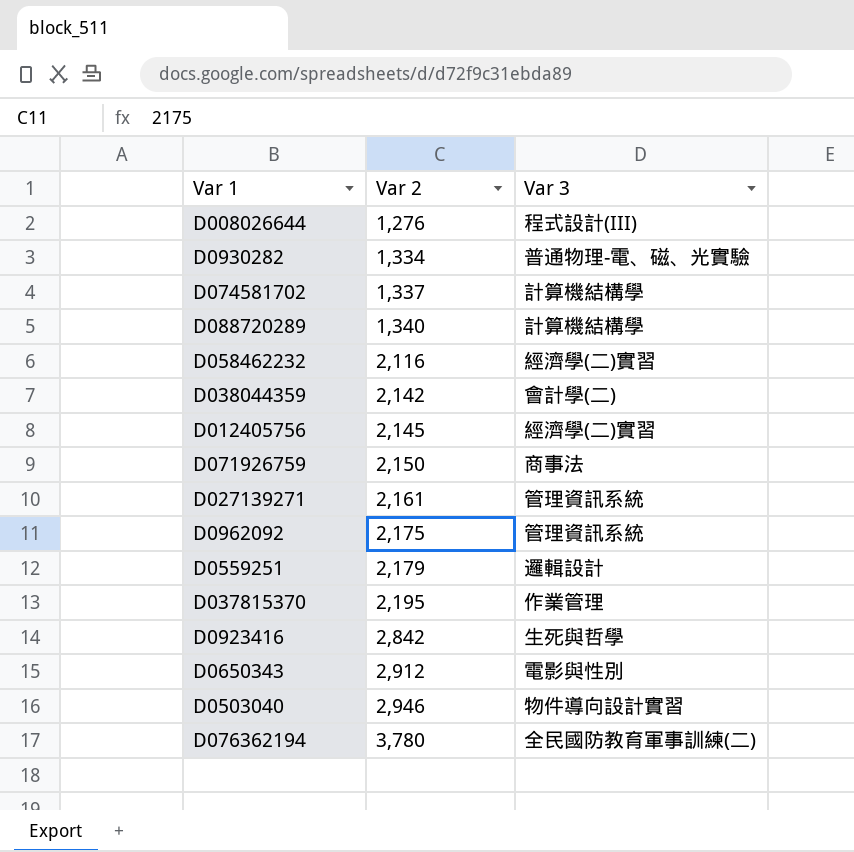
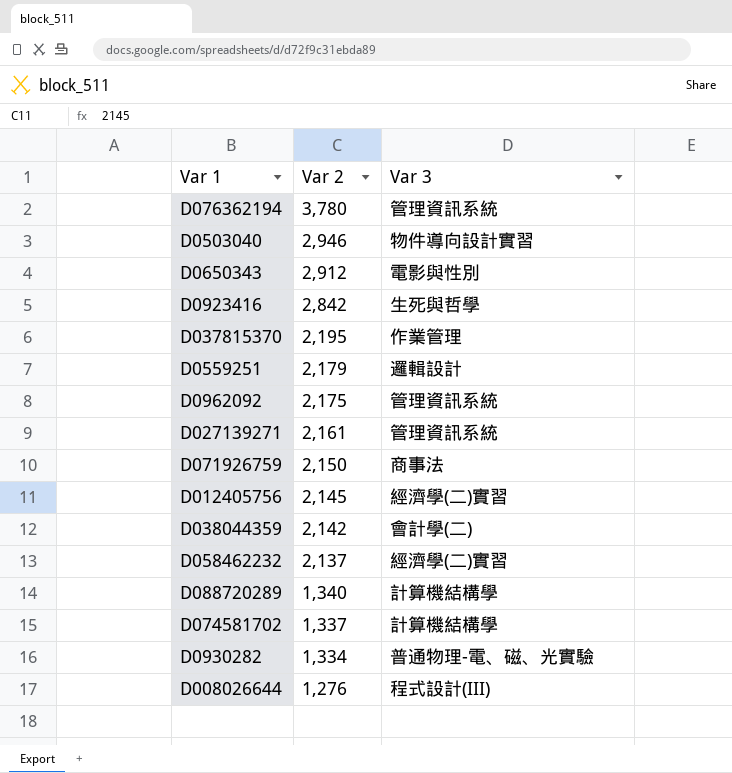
row order: Var 2 ascending -> Var 2 descending
D076362194 | Var 3: 全民國防教育軍事訓練(二) -> 管理資訊系統
D058462232 | Var 2: 2,116 -> 2,137

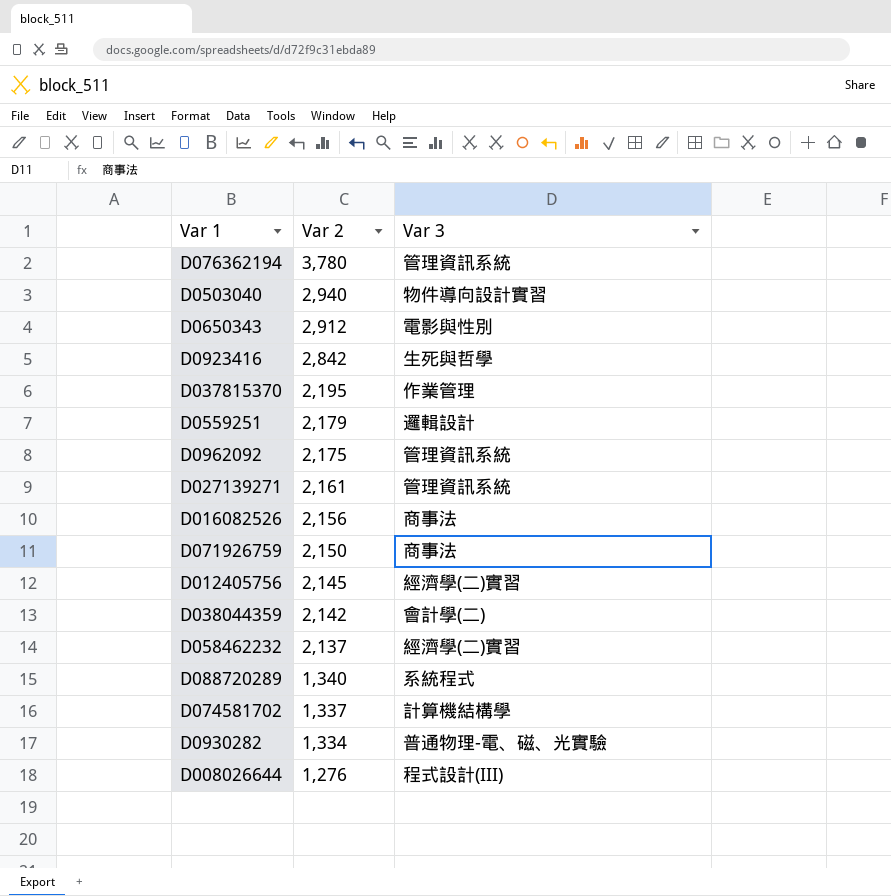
D0503040 | Var 2: 2,946 -> 2,940
row D016082526: none -> 2,156 | 商事法
D088720289 | Var 3: 計算機結構學 -> 系統程式

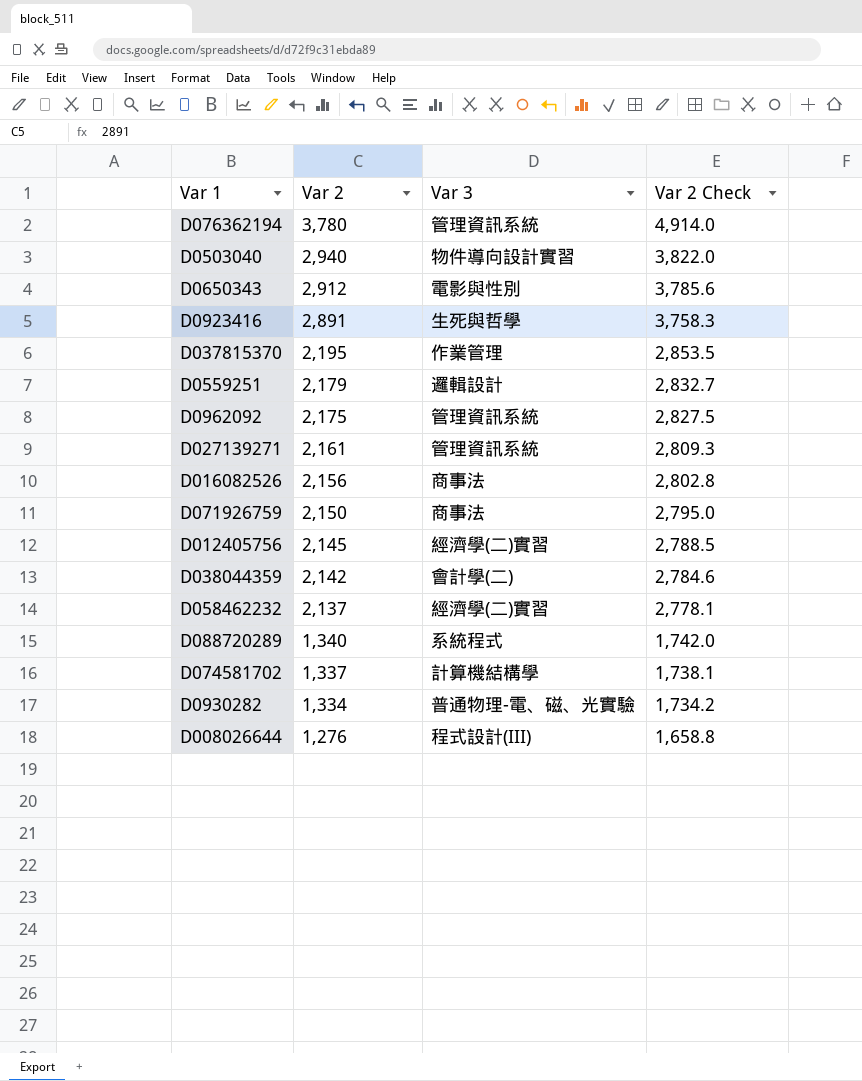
column Var 2 Check | formula: none -> [Var 2] * 1.3
D0923416 | Var 2: 2,842 -> 2,891

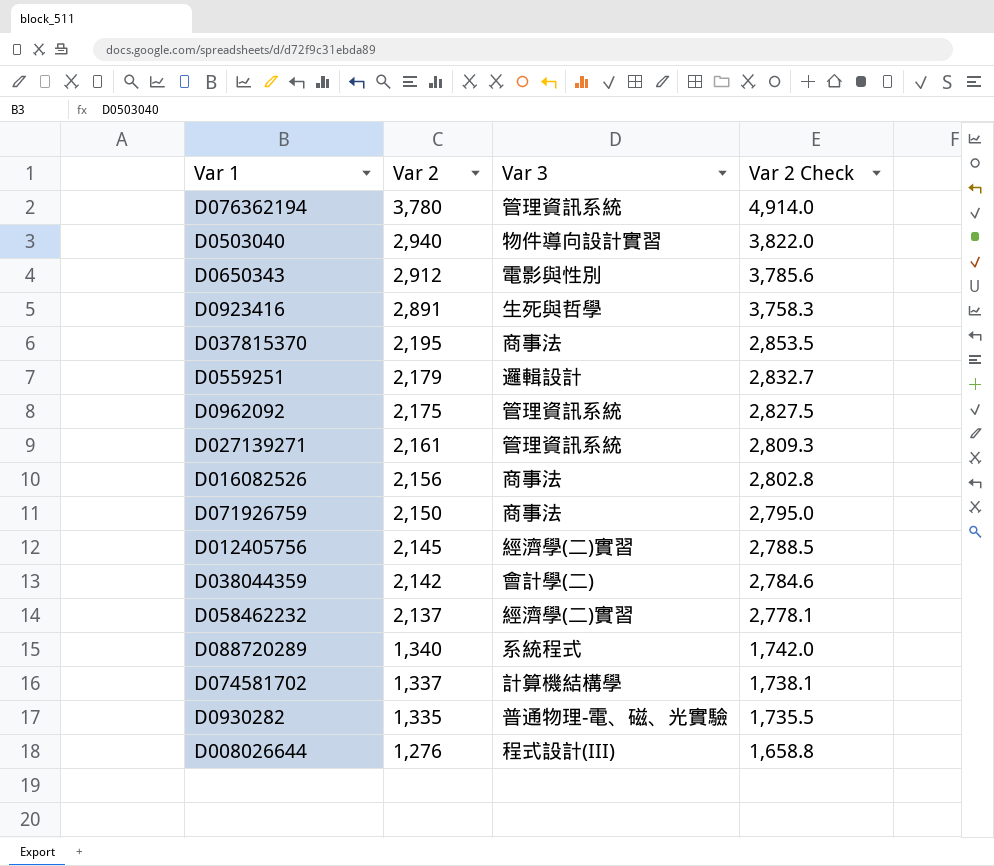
D037815370 | Var 3: 作業管理 -> 商事法
D0930282 | Var 2: 1,334 -> 1,335
D0930282 | Var 2 Check: 1,734.2 -> 1,735.5

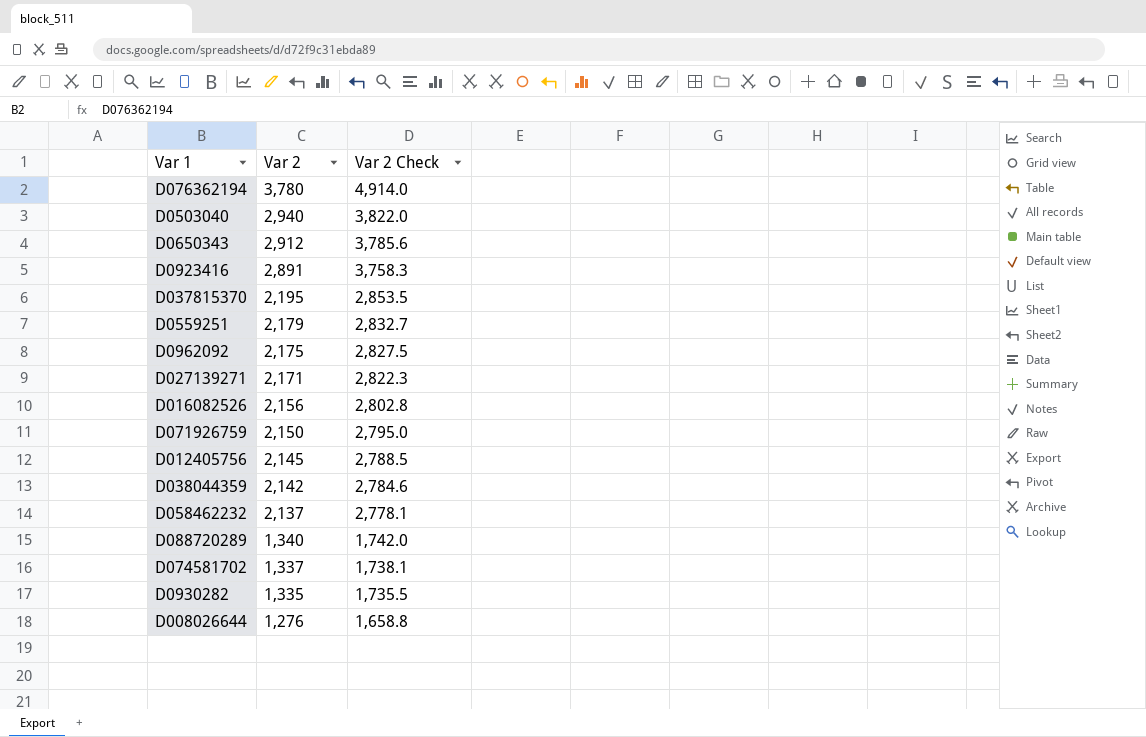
column Var 3 | position: 3 -> none
D027139271 | Var 2: 2,161 -> 2,171
D027139271 | Var 2 Check: 2,809.3 -> 2,822.3

